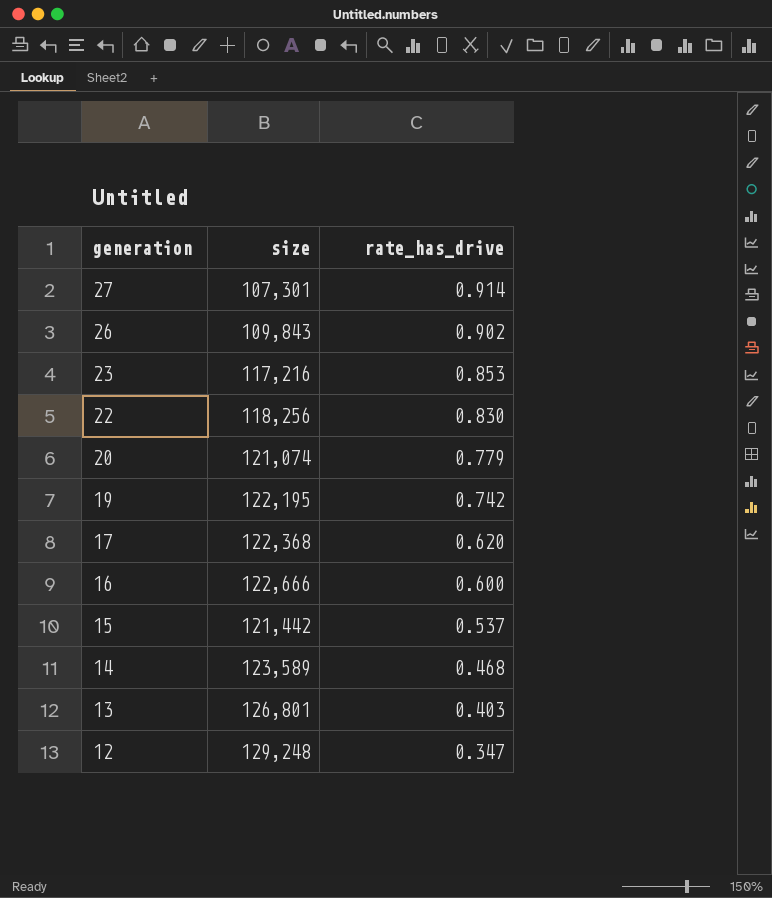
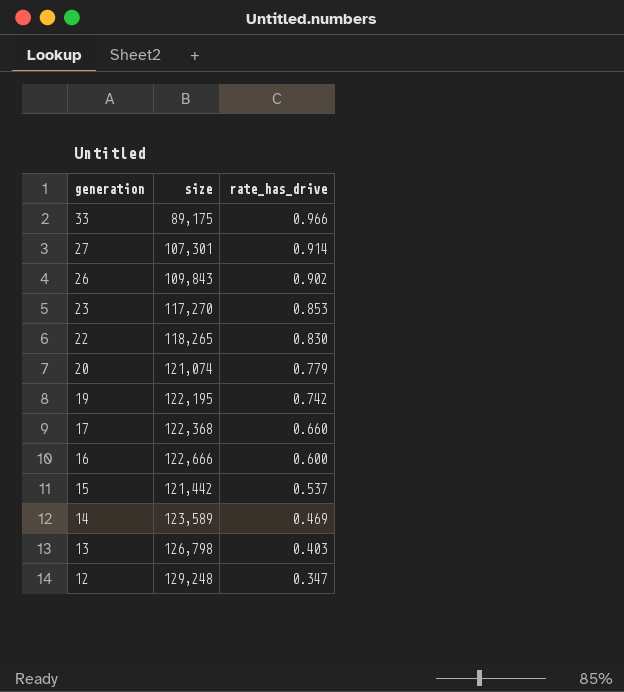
row 33: none -> 89,175 | 0.966
23 | size: 117,216 -> 117,270
22 | size: 118,256 -> 118,265
17 | rate_has_drive: 0.620 -> 0.660
14 | rate_has_drive: 0.468 -> 0.469
13 | size: 126,801 -> 126,798

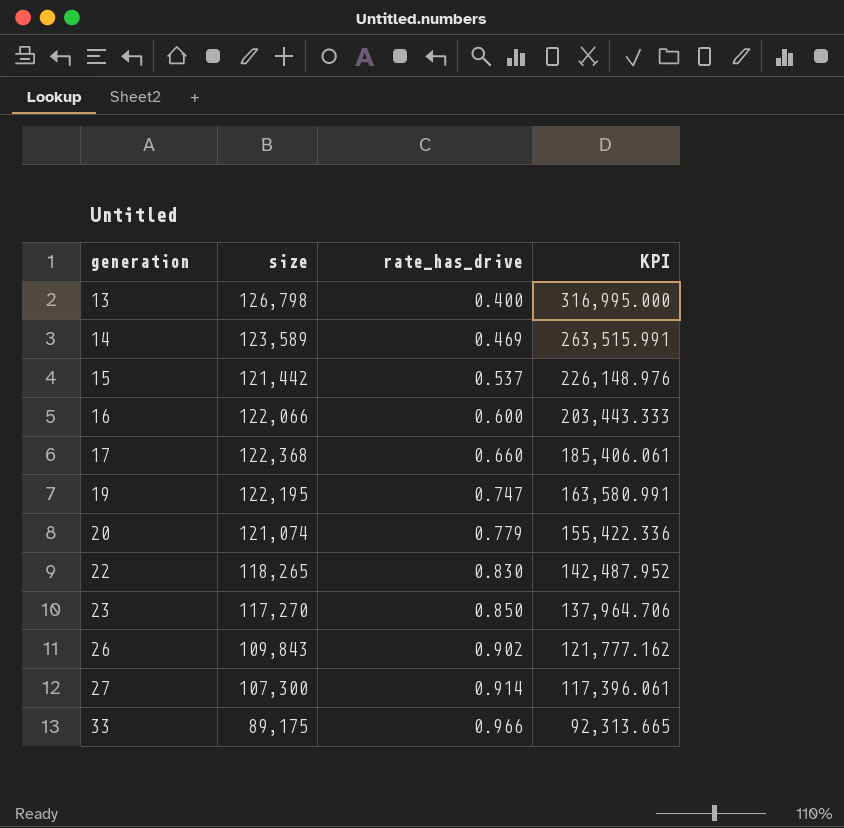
row order: generation descending -> generation ascending
column KPI | formula: none -> [size] / [rate_has_drive]
row 12: 129,248 | 0.347 -> none
13 | rate_has_drive: 0.403 -> 0.400
16 | size: 122,666 -> 122,066
19 | rate_has_drive: 0.742 -> 0.747
23 | rate_has_drive: 0.853 -> 0.850
27 | size: 107,301 -> 107,300

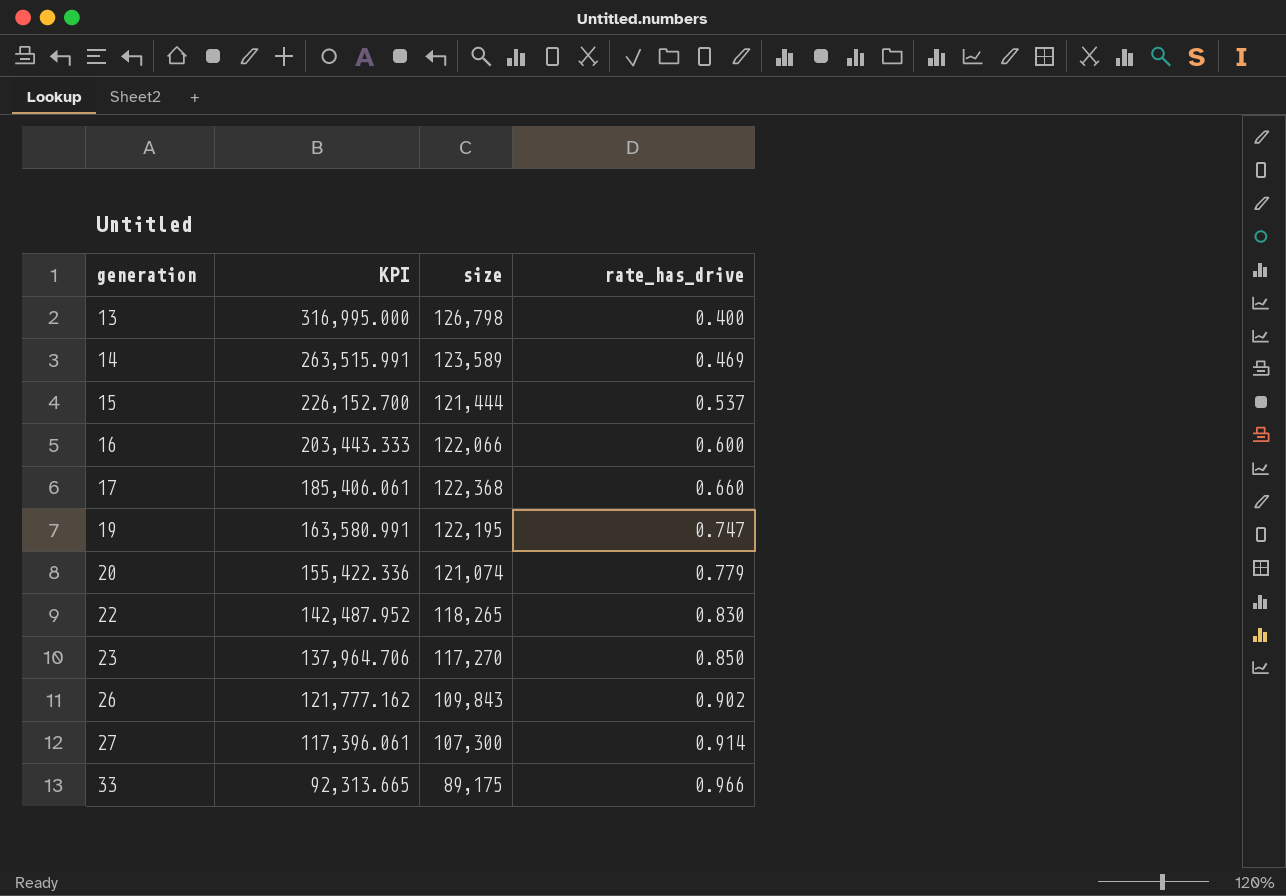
column KPI | position: 4 -> 2
15 | KPI: 226,148.976 -> 226,152.700
15 | size: 121,442 -> 121,444

